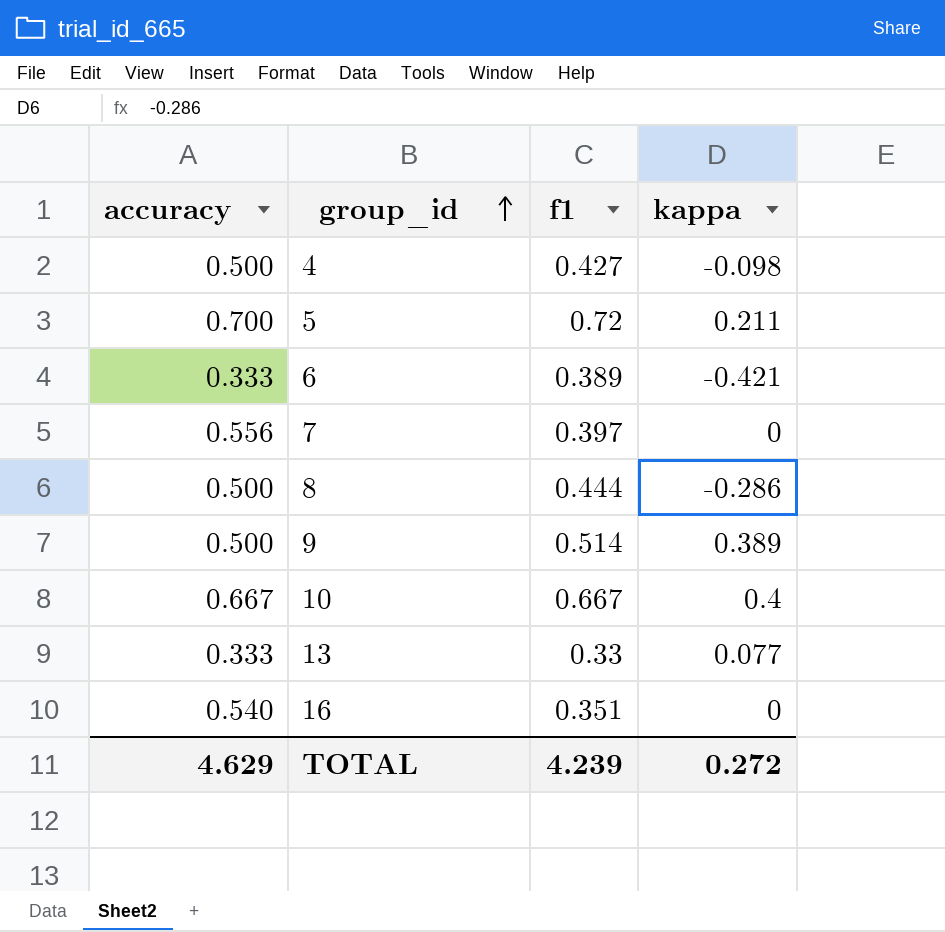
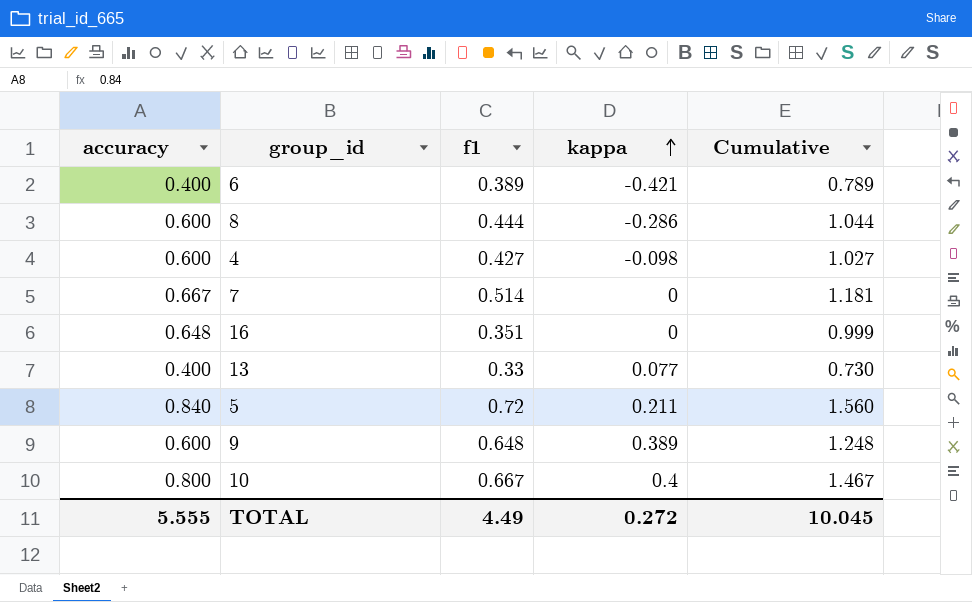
row order: group_id ascending -> kappa ascending
column Cumulative | formula: none -> [accuracy] + [f1]
6 | accuracy: 0.333 -> 0.400
8 | accuracy: 0.500 -> 0.600
4 | accuracy: 0.500 -> 0.600
7 | accuracy: 0.556 -> 0.667
7 | f1: 0.397 -> 0.514
16 | accuracy: 0.540 -> 0.648
13 | accuracy: 0.333 -> 0.400
5 | accuracy: 0.700 -> 0.840
9 | accuracy: 0.500 -> 0.600
9 | f1: 0.514 -> 0.648
10 | accuracy: 0.667 -> 0.800
TOTAL | accuracy: 4.629 -> 5.555
TOTAL | f1: 4.239 -> 4.49

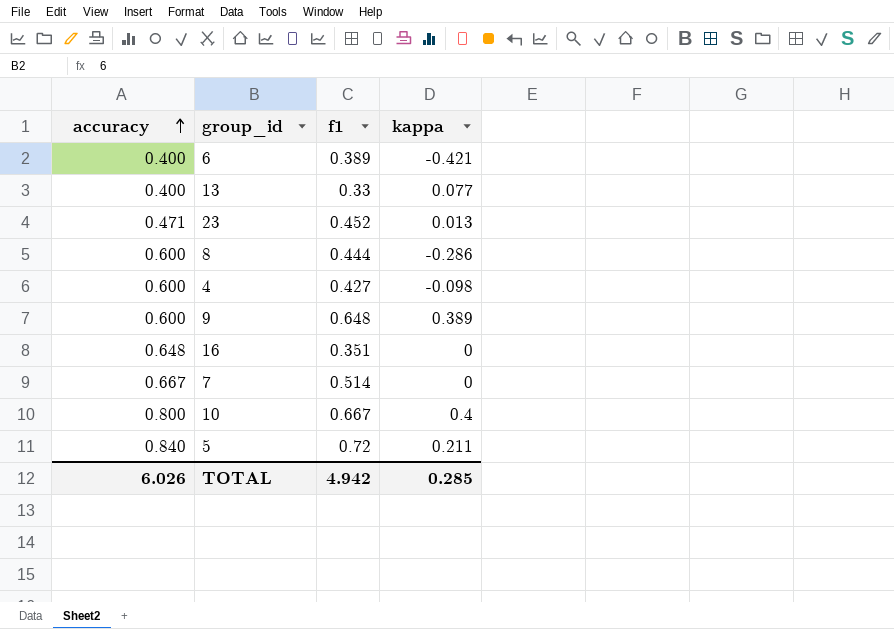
row order: kappa ascending -> accuracy ascending
column Cumulative | formula: [accuracy] + [f1] -> none
row 23: none -> 0.471 | 0.452 | 0.013
TOTAL | accuracy: 5.555 -> 6.026
TOTAL | f1: 4.49 -> 4.942
TOTAL | kappa: 0.272 -> 0.285

